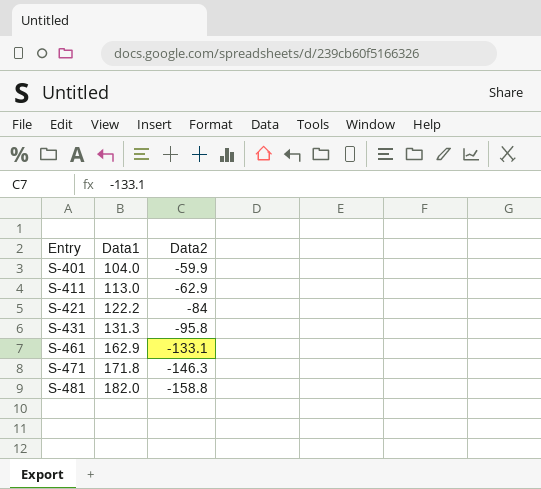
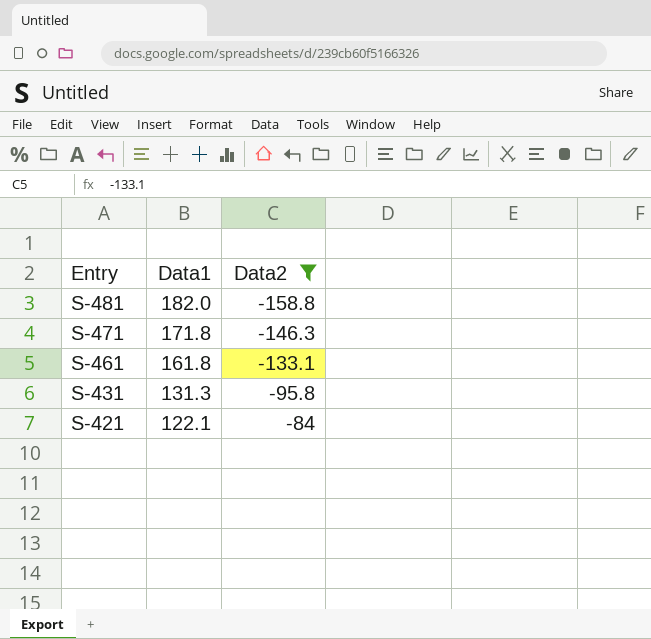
filter: none -> Data2 <= -84
row order: Entry ascending -> Entry descending
S-461 | Data1: 162.9 -> 161.8
S-421 | Data1: 122.2 -> 122.1

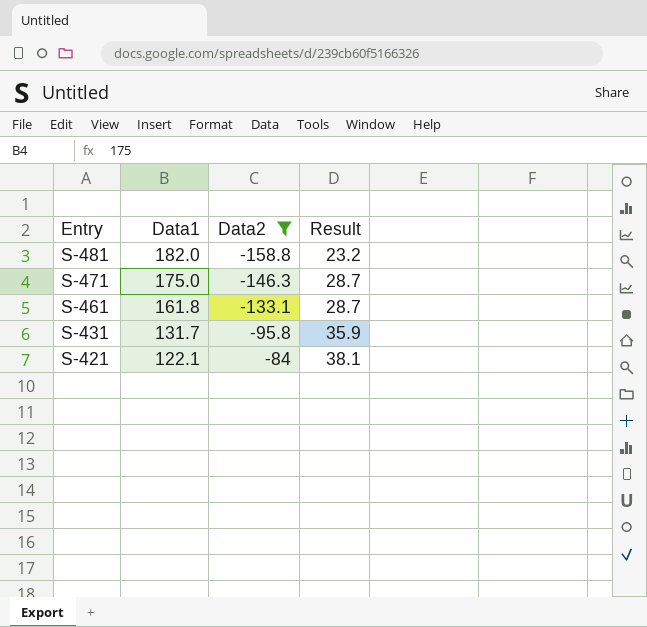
column Result | formula: none -> [Data1] + [Data2]
S-471 | Data1: 171.8 -> 175.0
S-431 | Data1: 131.3 -> 131.7

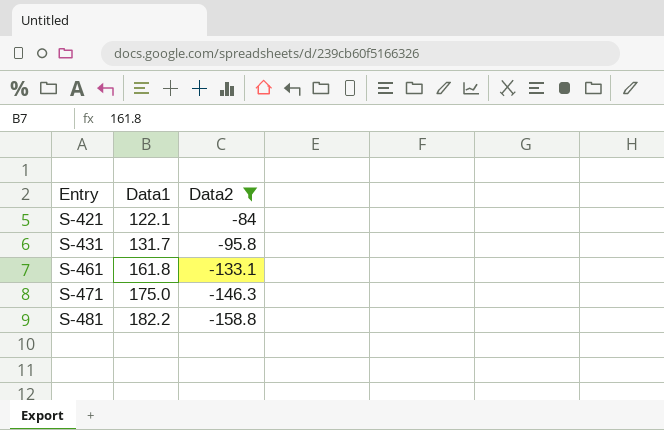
row order: Entry descending -> Entry ascending
column Result | formula: [Data1] + [Data2] -> none
S-481 | Data1: 182.0 -> 182.2

